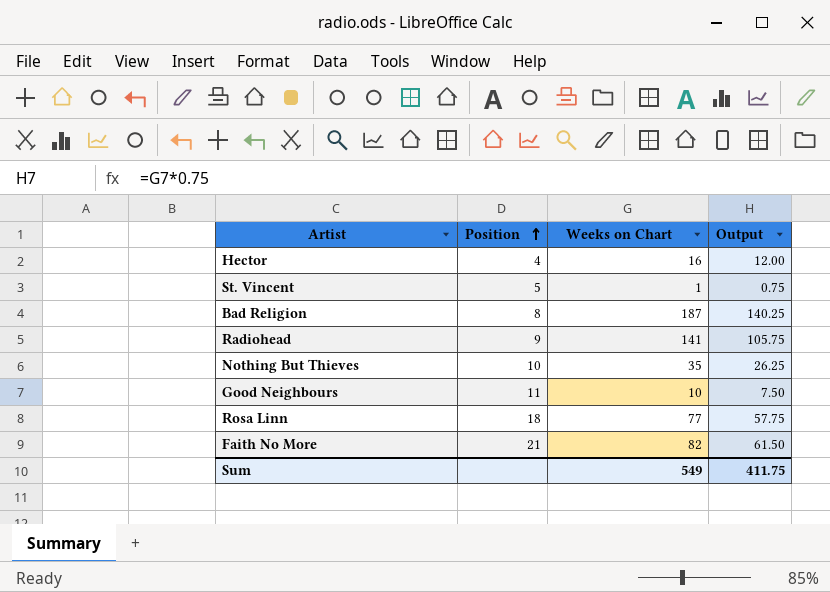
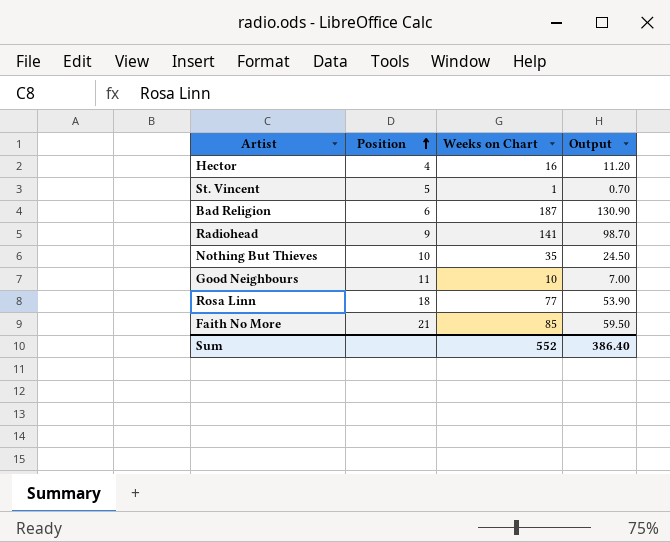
column Output | formula: [Weeks on Chart] * 0.75 -> [Weeks on Chart] * 0.7
Bad Religion | Position: 8 -> 6
Faith No More | Weeks on Chart: 82 -> 85
Sum | Weeks on Chart: 549 -> 552
Sum | Output: 411.75 -> 386.40

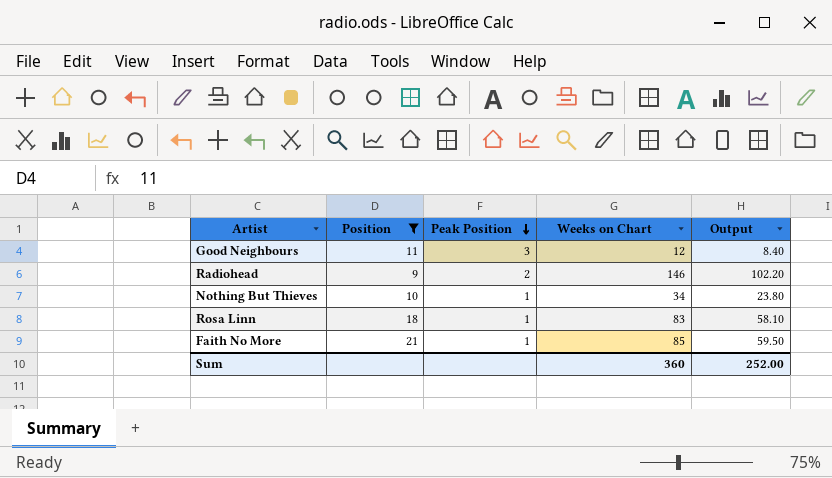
filter: none -> Position >= 9
row order: Position ascending -> Peak Position descending
column Peak Position | position: none -> 3
Good Neighbours | Weeks on Chart: 10 -> 12
Good Neighbours | Output: 7.00 -> 8.40
Radiohead | Weeks on Chart: 141 -> 146
Radiohead | Output: 98.70 -> 102.20
Nothing But Thieves | Weeks on Chart: 35 -> 34
Nothing But Thieves | Output: 24.50 -> 23.80
Rosa Linn | Weeks on Chart: 77 -> 83
Rosa Linn | Output: 53.90 -> 58.10
Sum | Weeks on Chart: 552 -> 360
Sum | Output: 386.40 -> 252.00

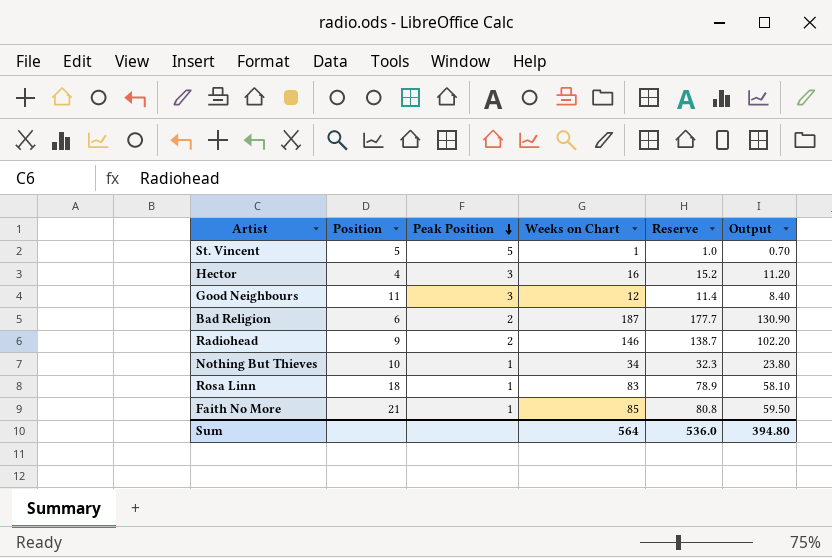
filter: Position >= 9 -> none
column Reserve | formula: none -> [Weeks on Chart] * 0.95
Sum | Weeks on Chart: 360 -> 564
Sum | Output: 252.00 -> 394.80

